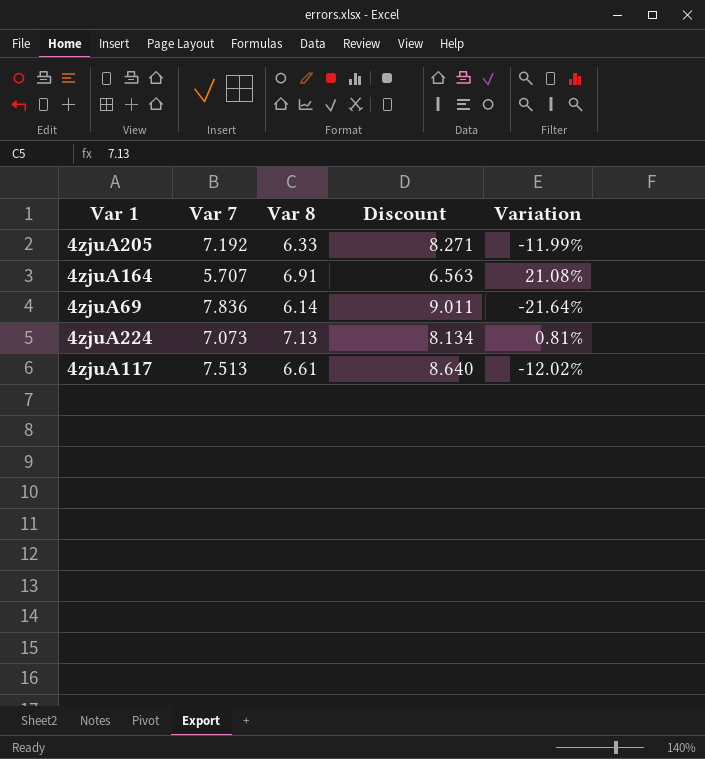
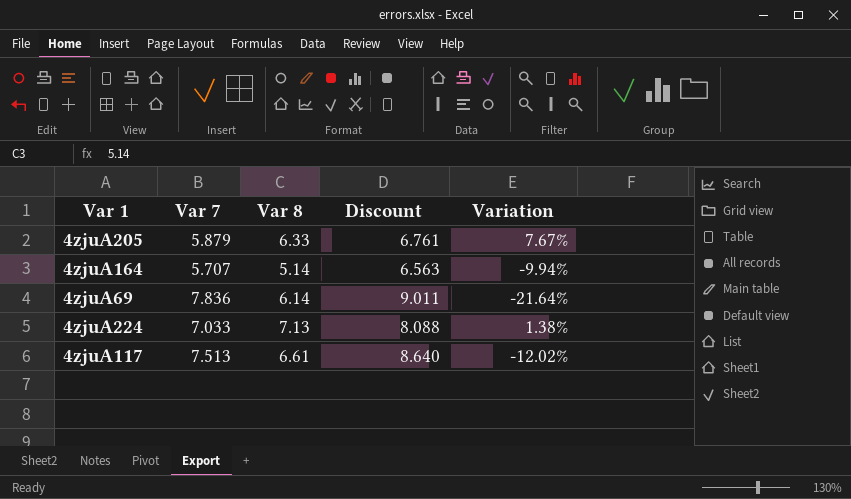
4zjuA205 | Var 7: 7.192 -> 5.879
4zjuA205 | Discount: 8.271 -> 6.761
4zjuA205 | Variation: -11.99% -> 7.67%
4zjuA164 | Var 8: 6.91 -> 5.14
4zjuA164 | Variation: 21.08% -> -9.94%
4zjuA224 | Var 7: 7.073 -> 7.033
4zjuA224 | Discount: 8.134 -> 8.088
4zjuA224 | Variation: 0.81% -> 1.38%

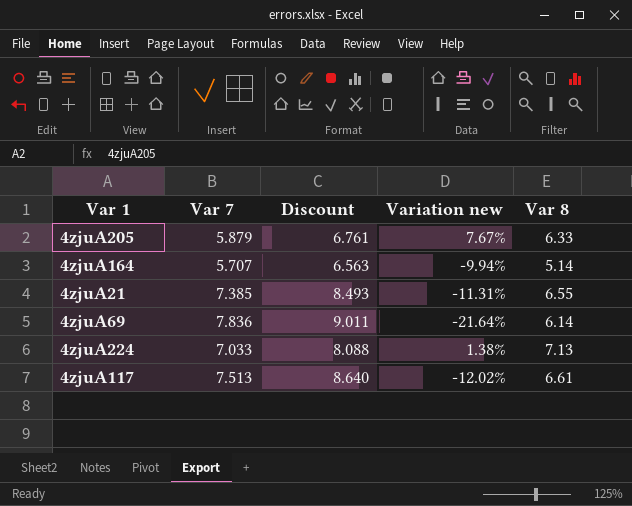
column name: Variation -> Variation new
column Var 8 | position: 3 -> 5
row 4zjuA21: none -> 7.385 | 8.493 | -11.31% | 6.55

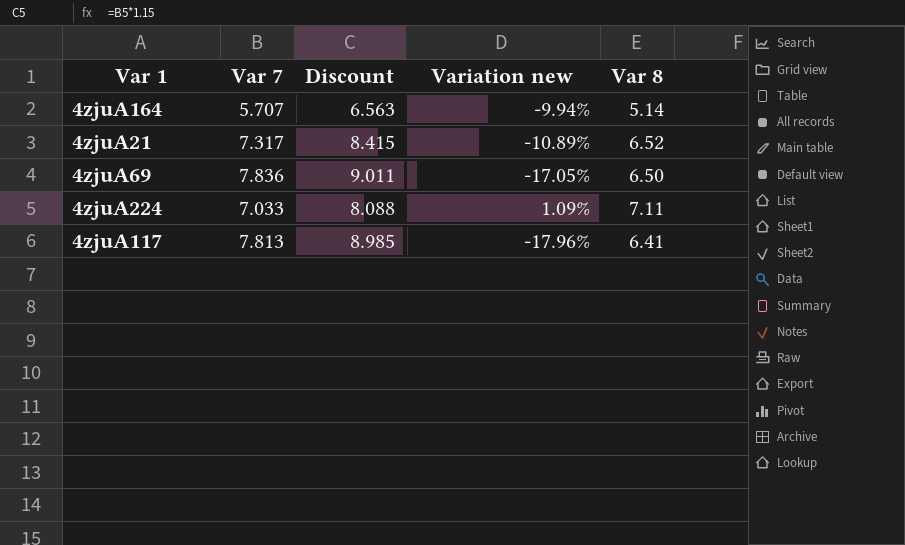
row 4zjuA205: 5.879 | 6.761 | 7.67% | 6.33 -> none
4zjuA21 | Var 7: 7.385 -> 7.317
4zjuA21 | Discount: 8.493 -> 8.415
4zjuA21 | Variation new: -11.31% -> -10.89%
4zjuA21 | Var 8: 6.55 -> 6.52
4zjuA69 | Variation new: -21.64% -> -17.05%
4zjuA69 | Var 8: 6.14 -> 6.50
4zjuA224 | Variation new: 1.38% -> 1.09%
4zjuA224 | Var 8: 7.13 -> 7.11
4zjuA117 | Var 7: 7.513 -> 7.813
4zjuA117 | Discount: 8.640 -> 8.985
4zjuA117 | Variation new: -12.02% -> -17.96%
4zjuA117 | Var 8: 6.61 -> 6.41

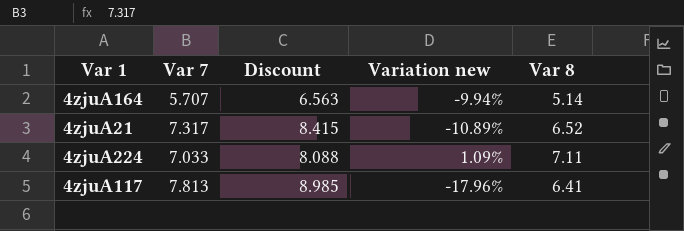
row 4zjuA69: 7.836 | 9.011 | -17.05% | 6.50 -> none

